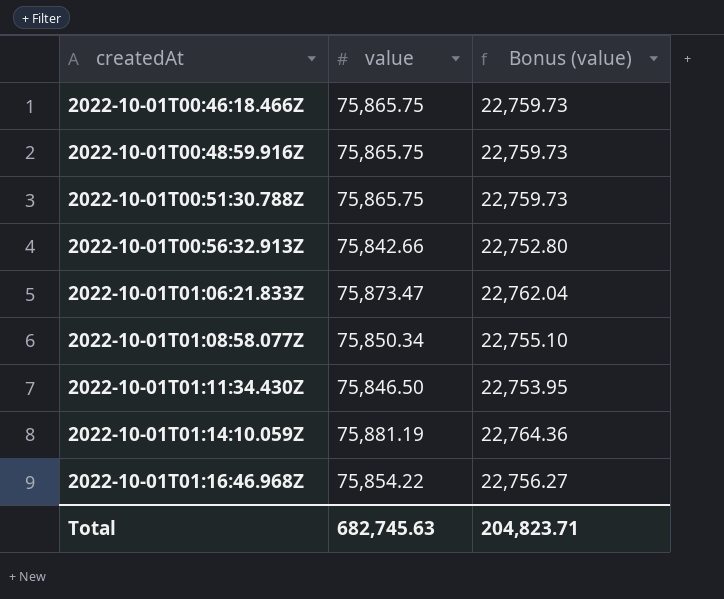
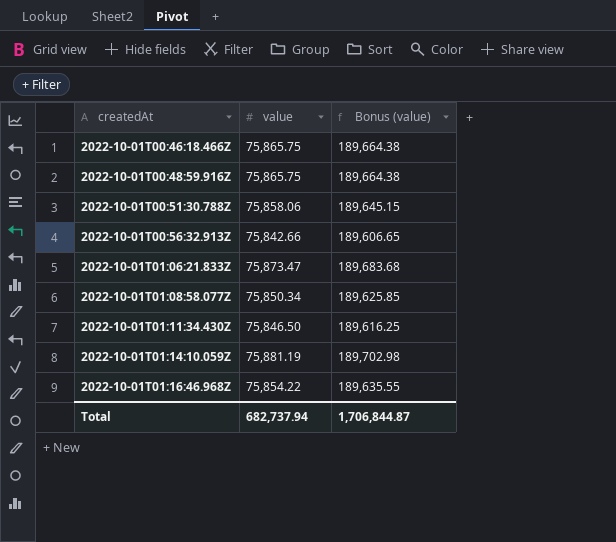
column Bonus (value) | formula: [value] * 0.3 -> [value] * 2.5
2022-10-01T00:51:30.788Z | value: 75,865.75 -> 75,858.06
Total | value: 682,745.63 -> 682,737.94
Total | Bonus (value): 204,823.71 -> 1,706,844.87

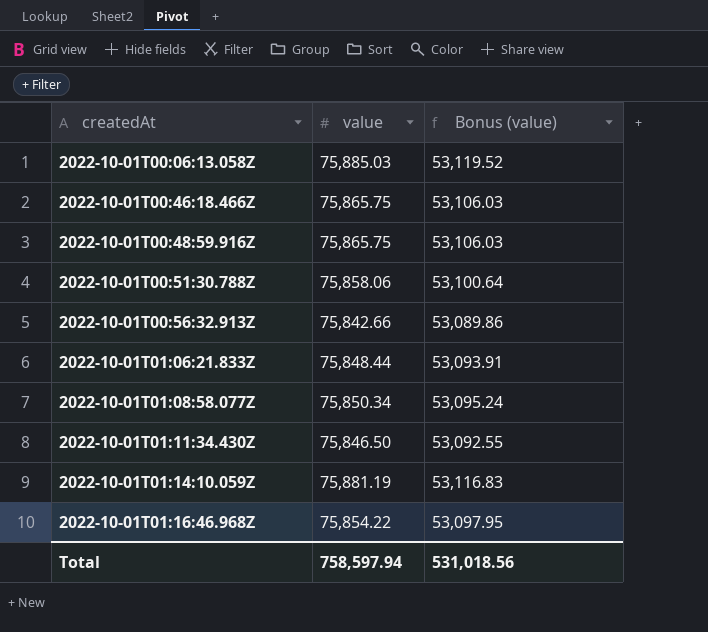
column Bonus (value) | formula: [value] * 2.5 -> [value] * 0.7
row 2022-10-01T00:06:13.058Z: none -> 75,885.03 | 53,119.52
2022-10-01T01:06:21.833Z | value: 75,873.47 -> 75,848.44
Total | value: 682,737.94 -> 758,597.94
Total | Bonus (value): 1,706,844.87 -> 531,018.56

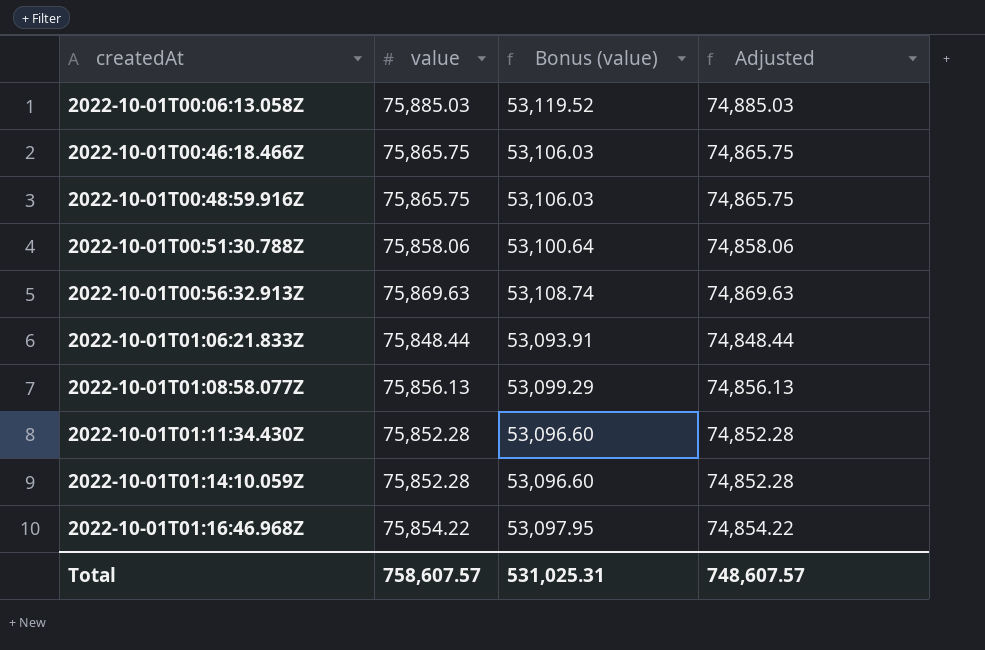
column Adjusted | formula: none -> [value] - 1000
2022-10-01T00:56:32.913Z | value: 75,842.66 -> 75,869.63
2022-10-01T00:56:32.913Z | Bonus (value): 53,089.86 -> 53,108.74
2022-10-01T01:08:58.077Z | value: 75,850.34 -> 75,856.13
2022-10-01T01:08:58.077Z | Bonus (value): 53,095.24 -> 53,099.29
2022-10-01T01:11:34.430Z | value: 75,846.50 -> 75,852.28
2022-10-01T01:11:34.430Z | Bonus (value): 53,092.55 -> 53,096.60
2022-10-01T01:14:10.059Z | value: 75,881.19 -> 75,852.28
2022-10-01T01:14:10.059Z | Bonus (value): 53,116.83 -> 53,096.60
Total | value: 758,597.94 -> 758,607.57
Total | Bonus (value): 531,018.56 -> 531,025.31

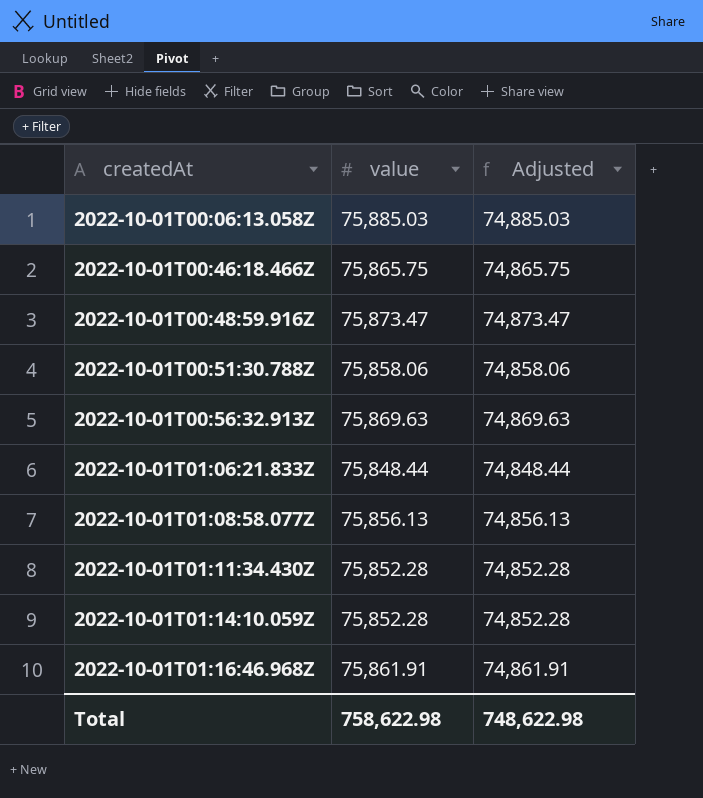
column Bonus (value) | formula: [value] * 0.7 -> none
2022-10-01T00:48:59.916Z | value: 75,865.75 -> 75,873.47
2022-10-01T00:48:59.916Z | Adjusted: 74,865.75 -> 74,873.47
2022-10-01T01:16:46.968Z | value: 75,854.22 -> 75,861.91
2022-10-01T01:16:46.968Z | Adjusted: 74,854.22 -> 74,861.91
Total | value: 758,607.57 -> 758,622.98
Total | Adjusted: 748,607.57 -> 748,622.98

